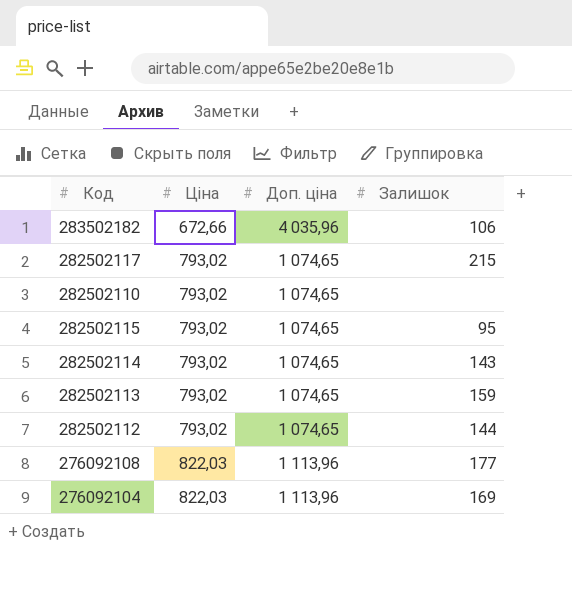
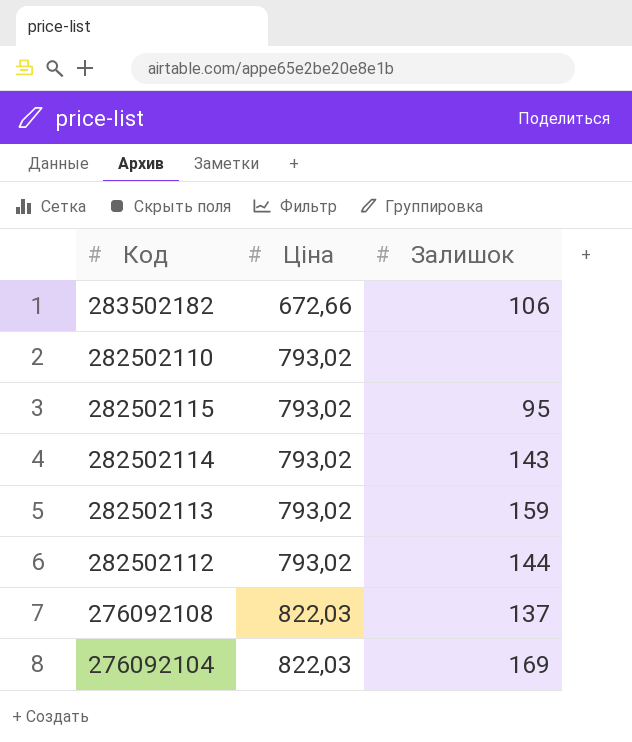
column Доп. ціна | position: 3 -> none
row 282502117: 793,02 | 1 074,65 | 215 -> none
276092108 | Залишок: 177 -> 137

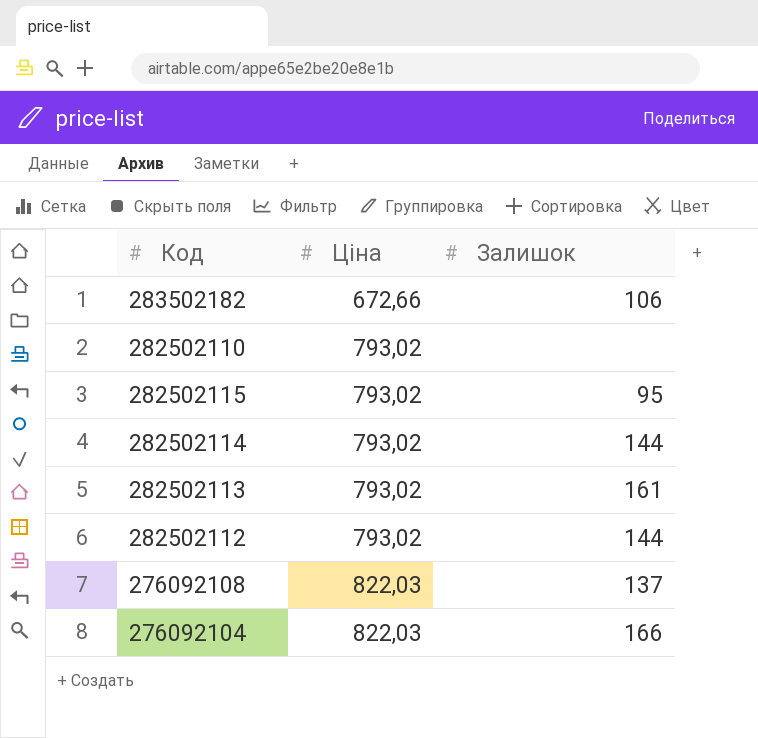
282502114 | Залишок: 143 -> 144
282502113 | Залишок: 159 -> 161
276092104 | Залишок: 169 -> 166

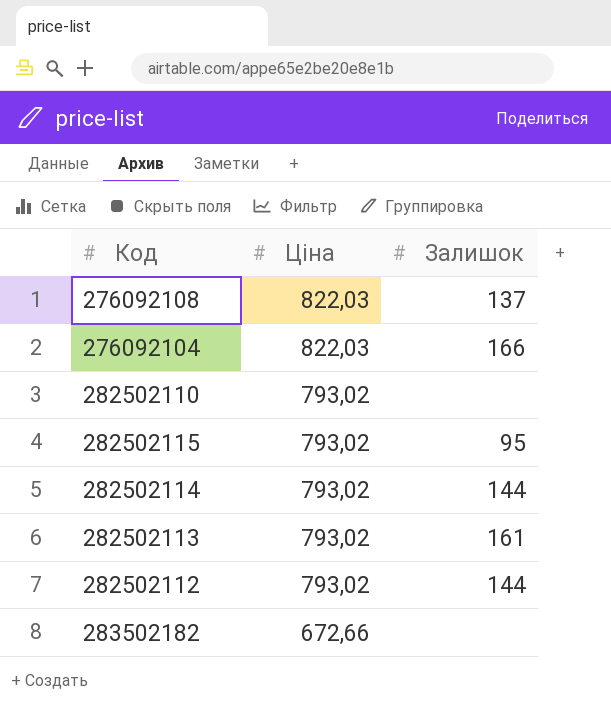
row order: Ціна ascending -> Ціна descending
283502182 | Залишок: 106 -> none

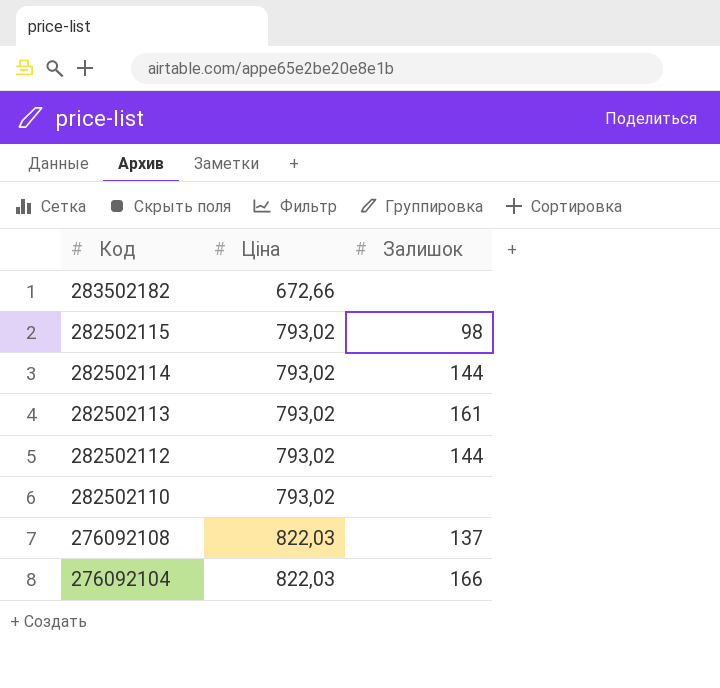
row order: Ціна descending -> Код descending
282502115 | Залишок: 95 -> 98

